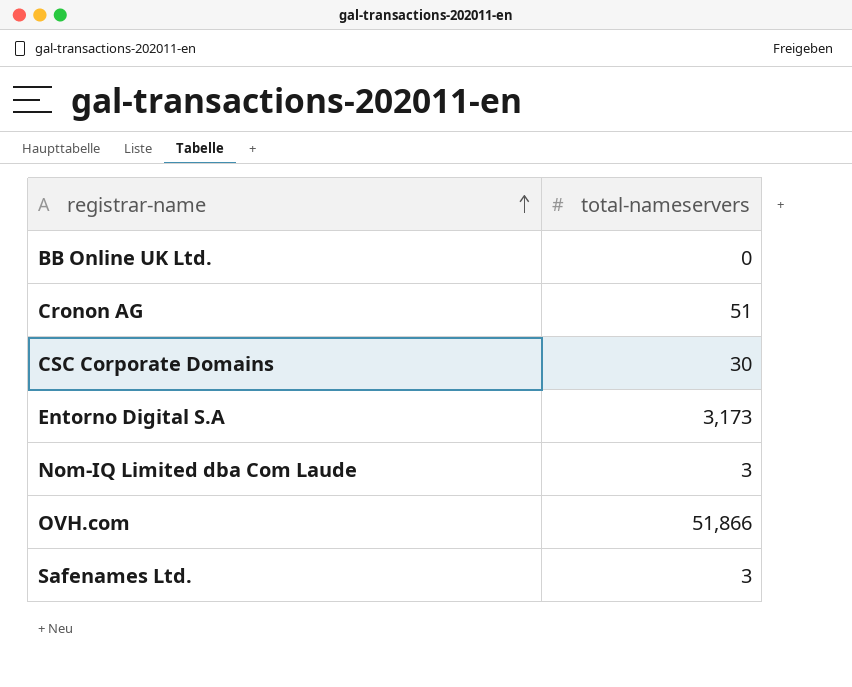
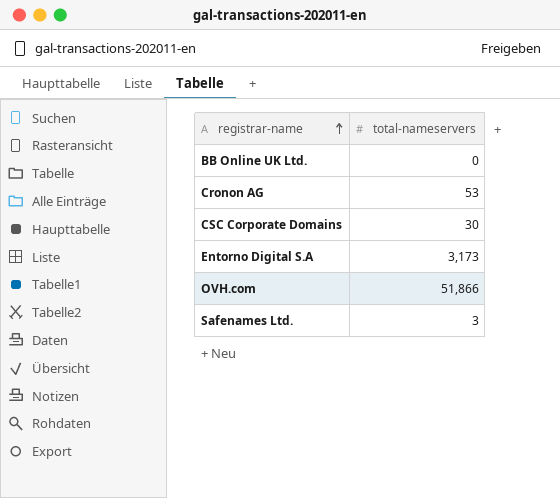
row Nom-IQ Limited dba Com Laude: 3 -> none
Cronon AG | total-nameservers: 51 -> 53

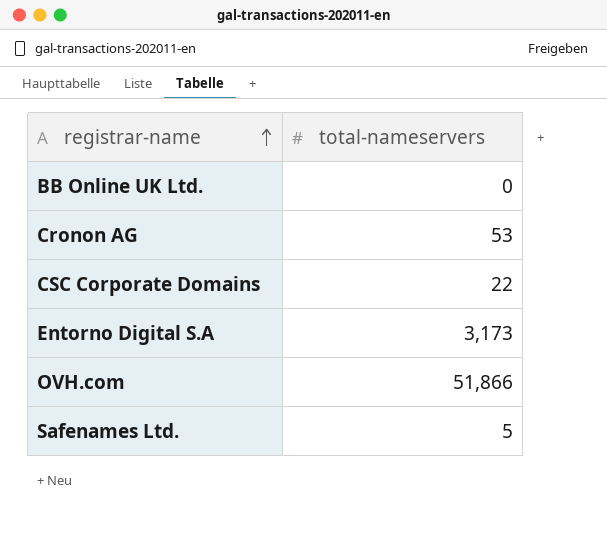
CSC Corporate Domains | total-nameservers: 30 -> 22
Safenames Ltd. | total-nameservers: 3 -> 5

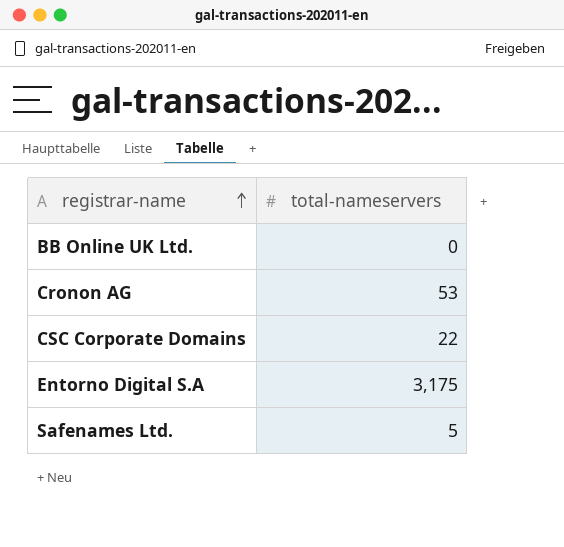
row OVH.com: 51,866 -> none
Entorno Digital S.A | total-nameservers: 3,173 -> 3,175

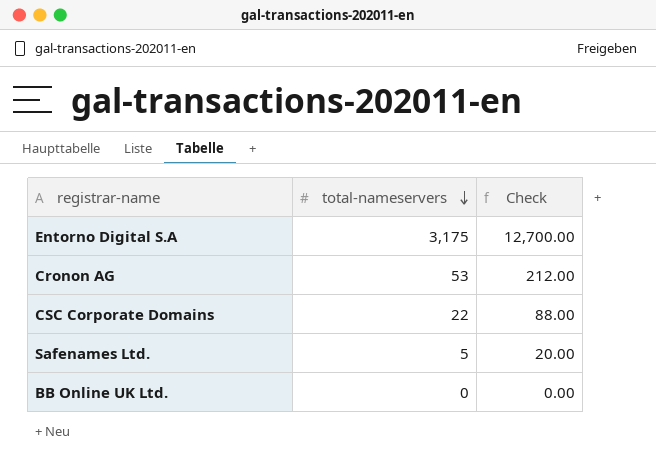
row order: registrar-name ascending -> total-nameservers descending
column Check | formula: none -> [total-nameservers] * 4

